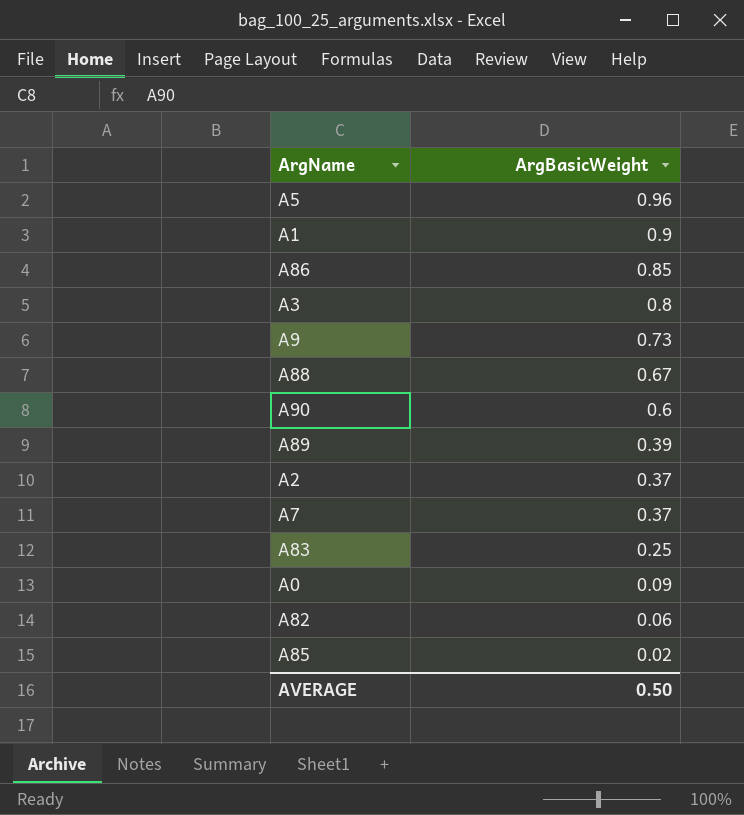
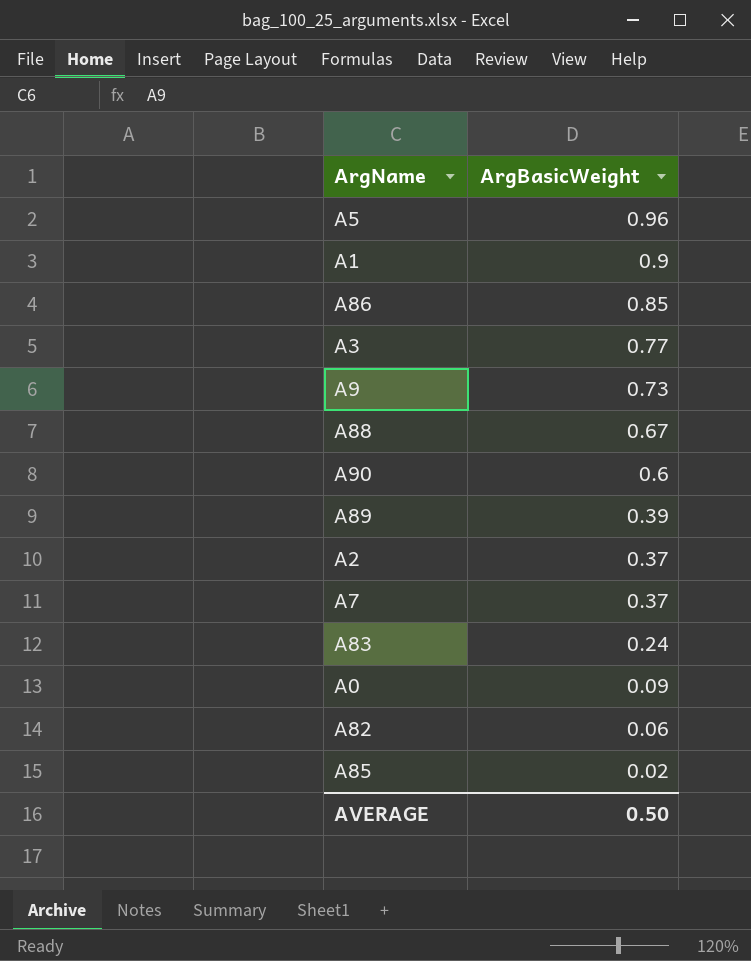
A3 | ArgBasicWeight: 0.8 -> 0.77
A83 | ArgBasicWeight: 0.25 -> 0.24

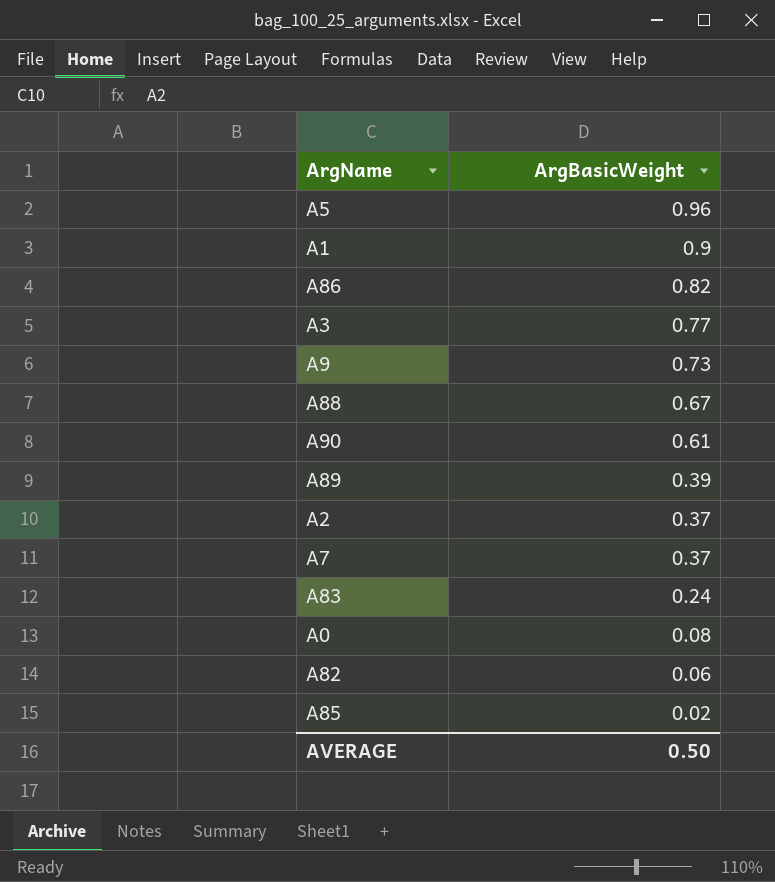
A86 | ArgBasicWeight: 0.85 -> 0.82
A90 | ArgBasicWeight: 0.6 -> 0.61
A0 | ArgBasicWeight: 0.09 -> 0.08

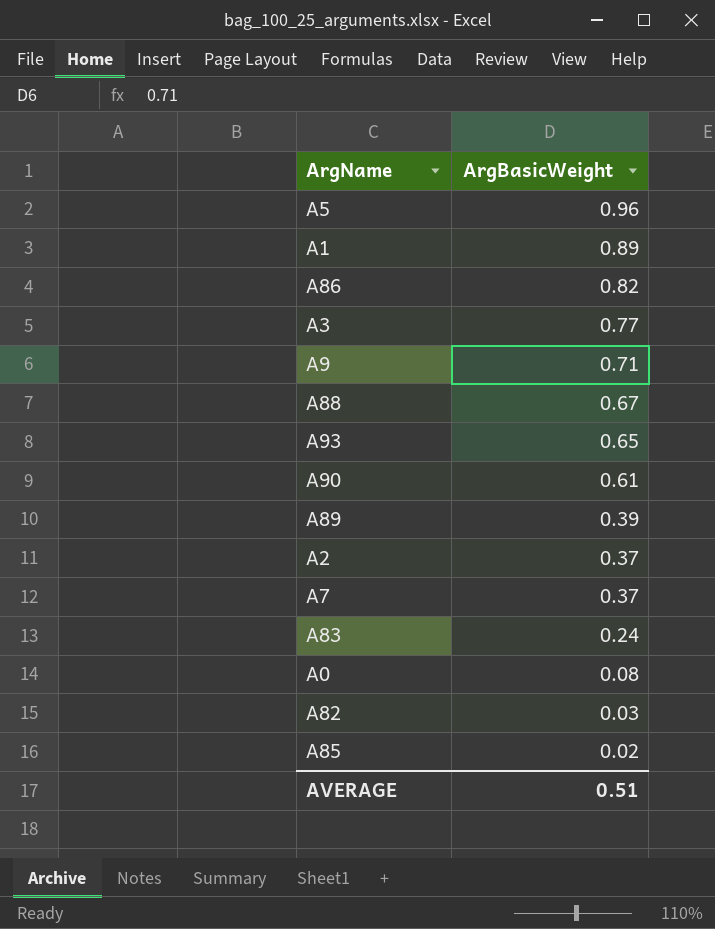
A1 | ArgBasicWeight: 0.9 -> 0.89
A9 | ArgBasicWeight: 0.73 -> 0.71
row A93: none -> 0.65
A82 | ArgBasicWeight: 0.06 -> 0.03
AVERAGE | ArgBasicWeight: 0.50 -> 0.51

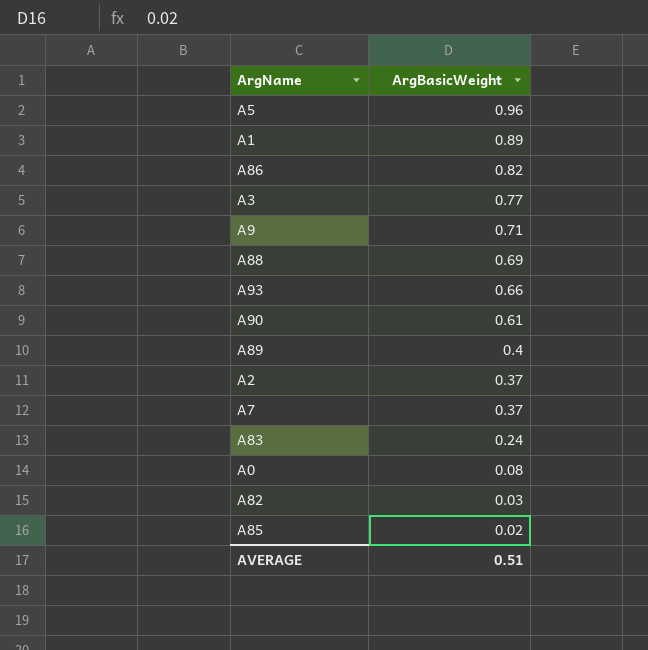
A88 | ArgBasicWeight: 0.67 -> 0.69
A93 | ArgBasicWeight: 0.65 -> 0.66
A89 | ArgBasicWeight: 0.39 -> 0.4

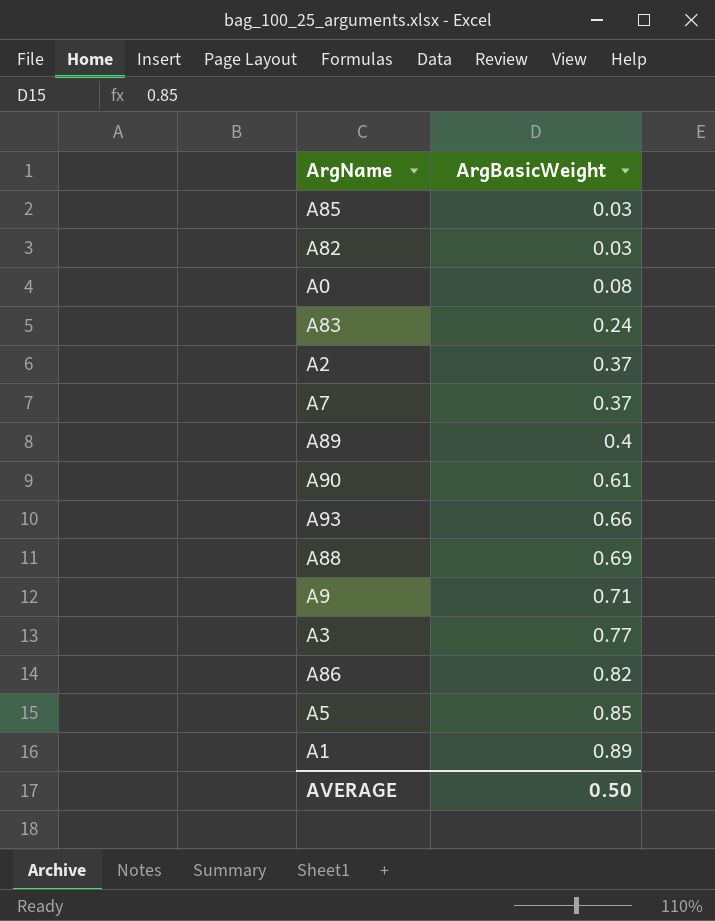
row order: ArgBasicWeight descending -> ArgBasicWeight ascending
A85 | ArgBasicWeight: 0.02 -> 0.03
A5 | ArgBasicWeight: 0.96 -> 0.85
AVERAGE | ArgBasicWeight: 0.51 -> 0.50

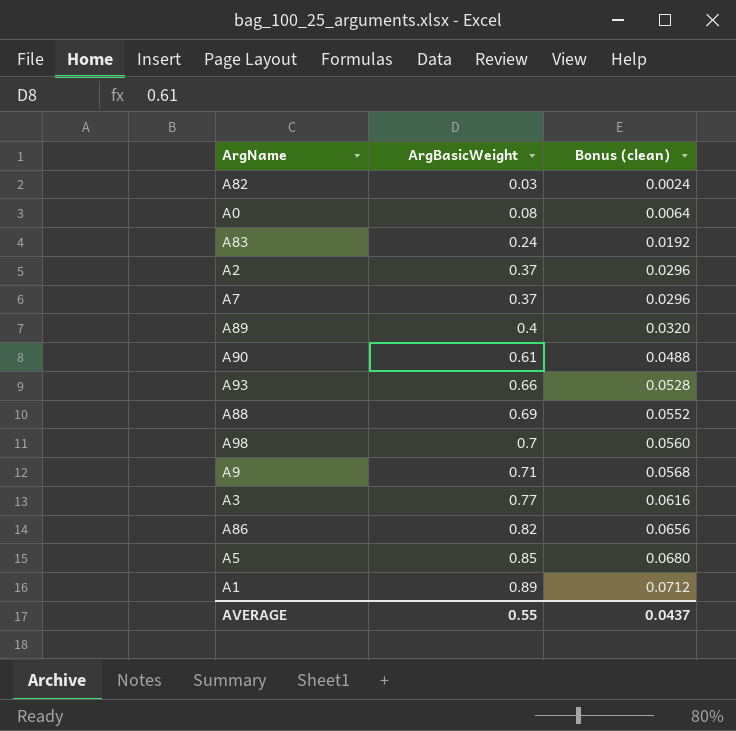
column Bonus (clean) | formula: none -> [ArgBasicWeight] * 0.08
row A85: 0.03 -> none
row A98: none -> 0.7 | 0.0560
AVERAGE | ArgBasicWeight: 0.50 -> 0.55

